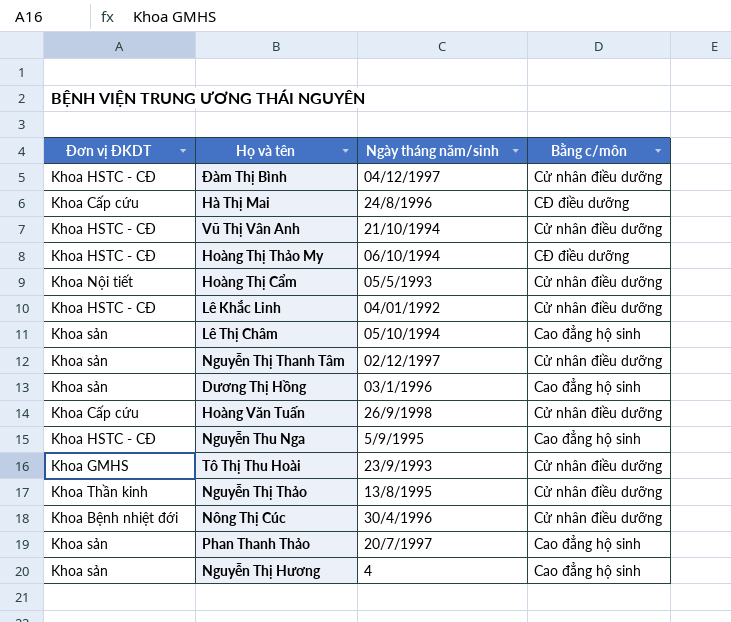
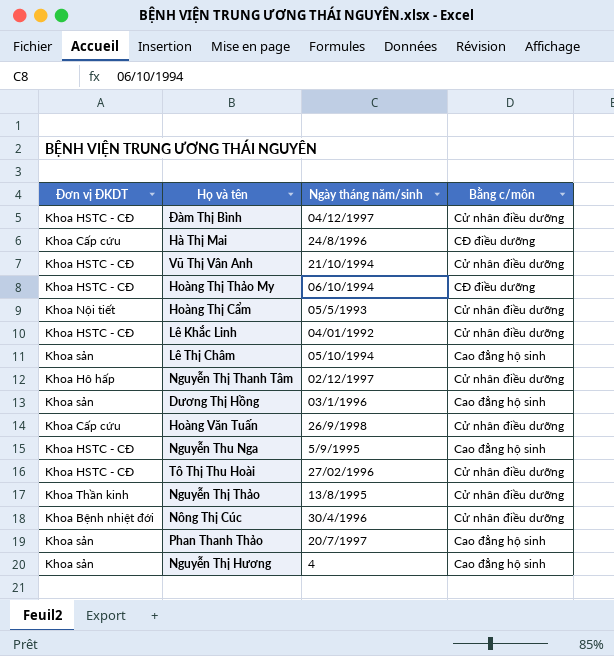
Nguyễn Thị Thanh Tâm | Đơn vị ĐKDT: Khoa sản -> Khoa Hô hấp
Tô Thị Thu Hoài | Đơn vị ĐKDT: Khoa GMHS -> Khoa HSTC - CĐ
Tô Thị Thu Hoài | Ngày tháng năm/sinh: 23/9/1993 -> 27/02/1996

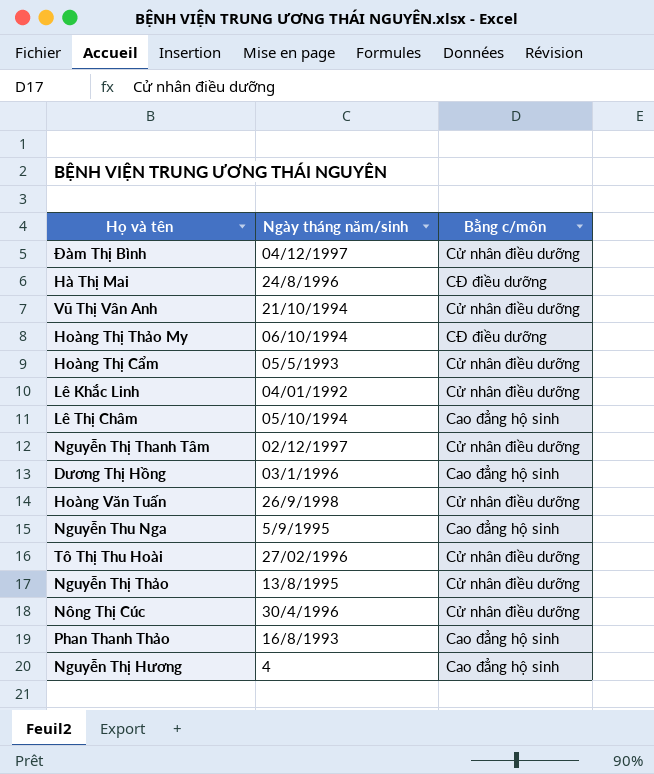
column Đơn vị ĐKDT | position: 1 -> none
Phan Thanh Thảo | Ngày tháng năm/sinh: 20/7/1997 -> 16/8/1993

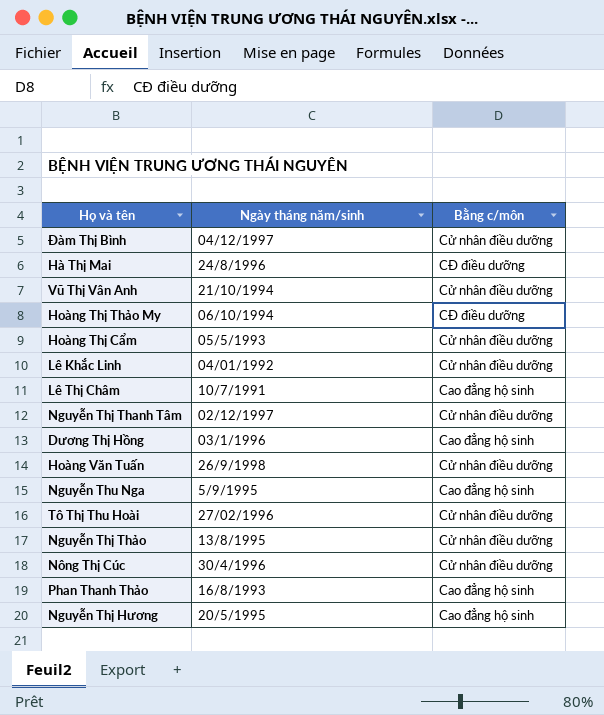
Lê Thị Châm | Ngày tháng năm/sinh: 05/10/1994 -> 10/7/1991
Nguyễn Thị Hương | Ngày tháng năm/sinh: 4 -> 20/5/1995

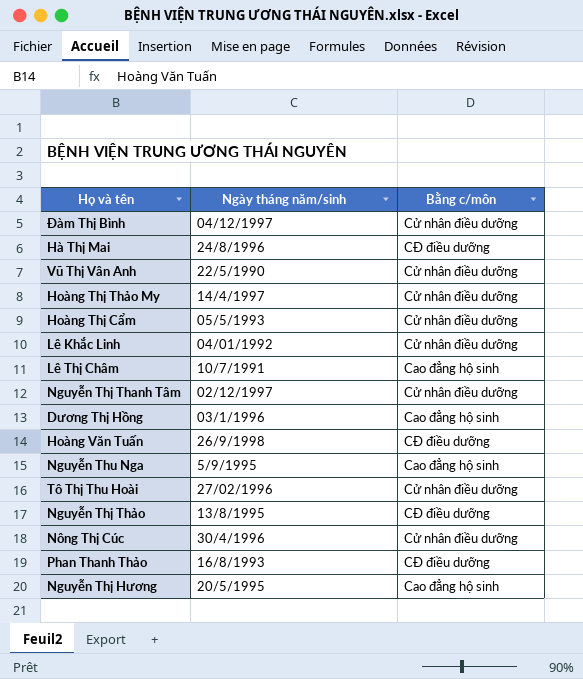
Vũ Thị Vân Anh | Ngày tháng năm/sinh: 21/10/1994 -> 22/5/1990
Hoàng Thị Thảo My | Ngày tháng năm/sinh: 06/10/1994 -> 14/4/1997
Hoàng Thị Thảo My | Bằng c/môn: CĐ điều dưỡng -> Cử nhân điều dưỡng
Hoàng Văn Tuấn | Bằng c/môn: Cử nhân điều dưỡng -> CĐ điều dưỡng
Nguyễn Thị Thảo | Bằng c/môn: Cử nhân điều dưỡng -> CĐ điều dưỡng
Phan Thanh Thảo | Bằng c/môn: Cao đẳng hộ sinh -> CĐ điều dưỡng

